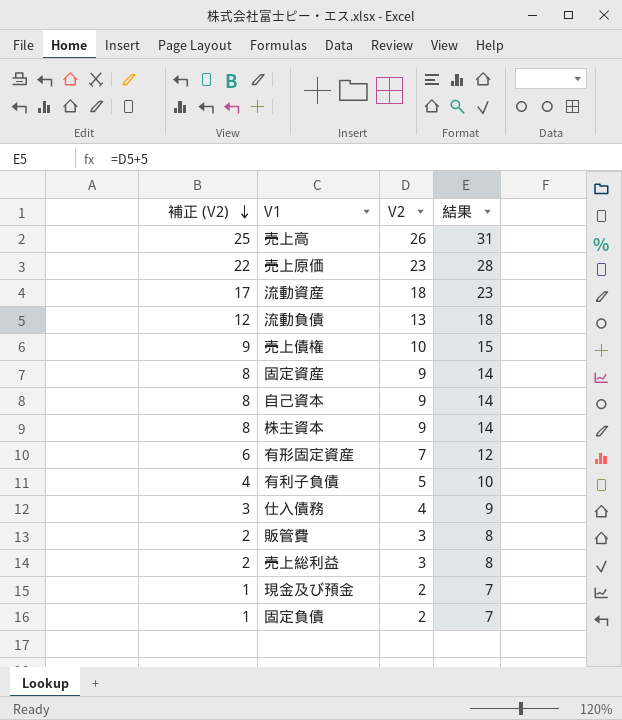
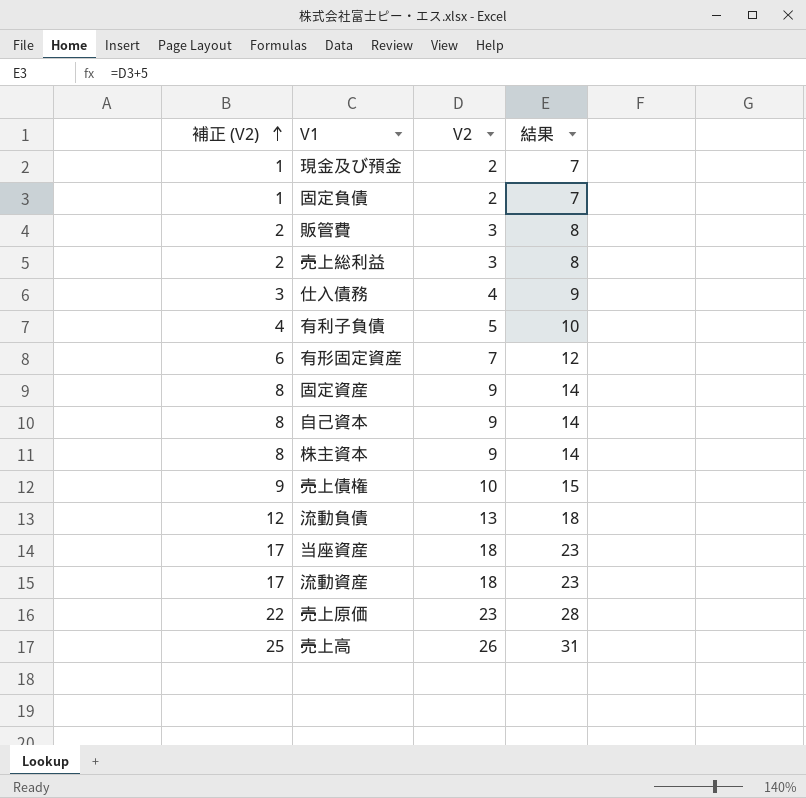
row order: 補正 (V2) descending -> 補正 (V2) ascending
row 当座資産: none -> 17 | 18 | 23

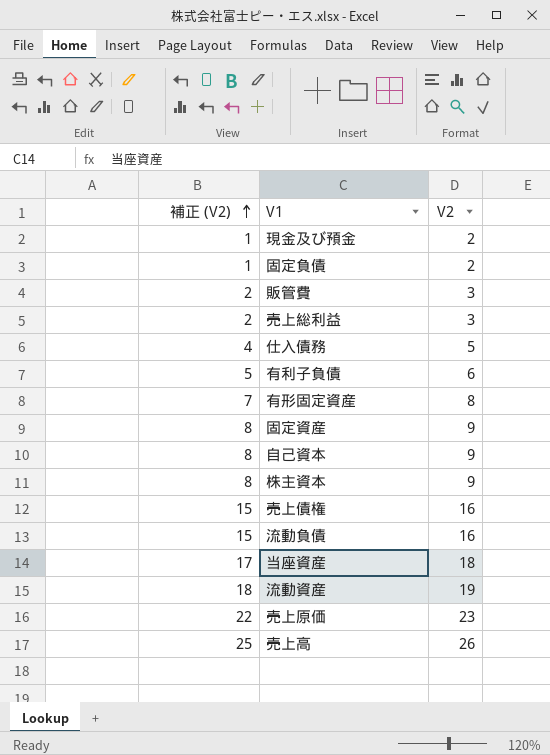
column 結果 | formula: [V2] + 5 -> none
仕入債務 | 補正 (V2): 3 -> 4
仕入債務 | V2: 4 -> 5
有利子負債 | 補正 (V2): 4 -> 5
有利子負債 | V2: 5 -> 6
有形固定資産 | 補正 (V2): 6 -> 7
有形固定資産 | V2: 7 -> 8
売上債権 | 補正 (V2): 9 -> 15
売上債権 | V2: 10 -> 16
流動負債 | 補正 (V2): 12 -> 15
流動負債 | V2: 13 -> 16
流動資産 | 補正 (V2): 17 -> 18
流動資産 | V2: 18 -> 19

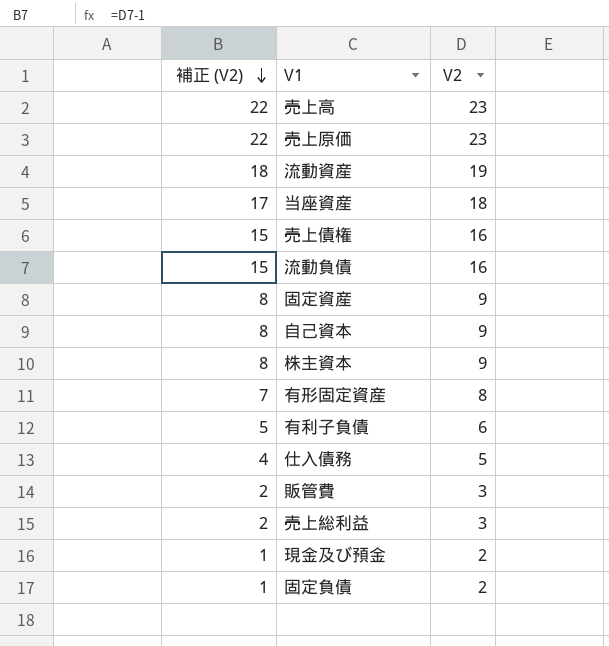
row order: 補正 (V2) ascending -> 補正 (V2) descending
売上高 | 補正 (V2): 25 -> 22
売上高 | V2: 26 -> 23

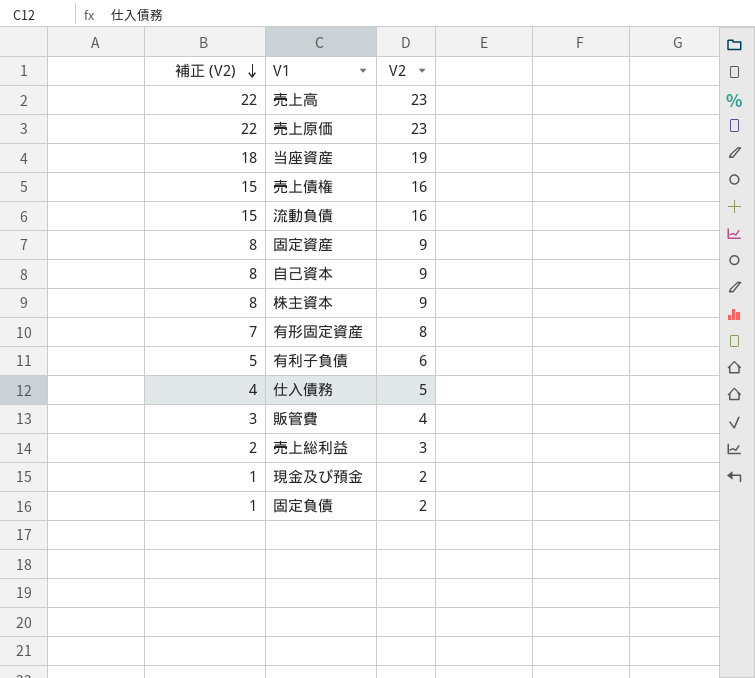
row 流動資産: 18 | 19 -> none
当座資産 | 補正 (V2): 17 -> 18
当座資産 | V2: 18 -> 19
販管費 | 補正 (V2): 2 -> 3
販管費 | V2: 3 -> 4

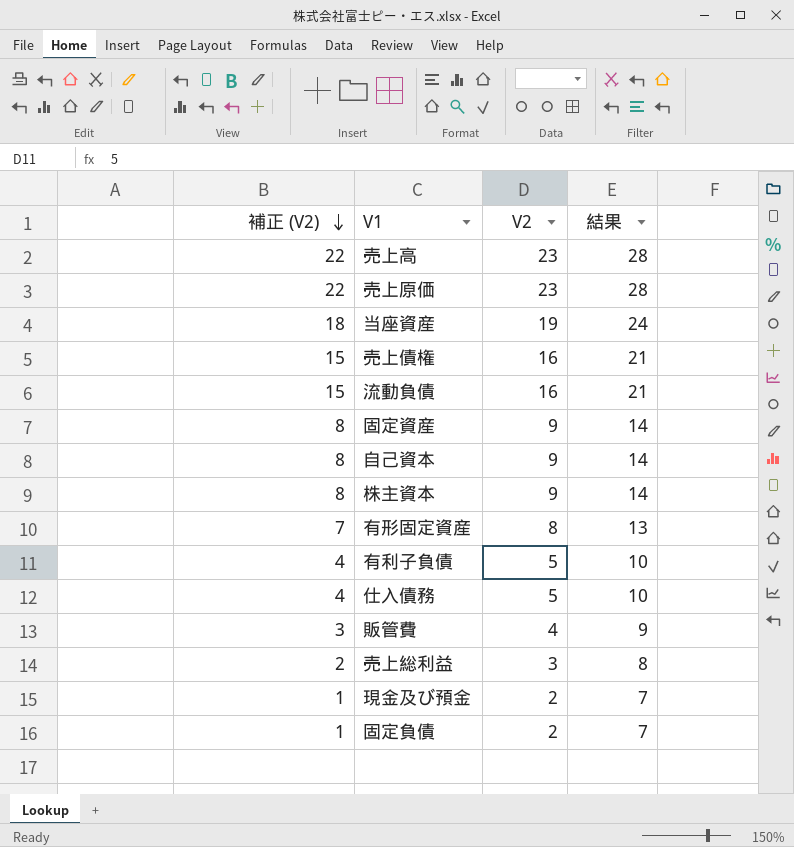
column 結果 | formula: none -> [V2] + 5
有利子負債 | 補正 (V2): 5 -> 4
有利子負債 | V2: 6 -> 5

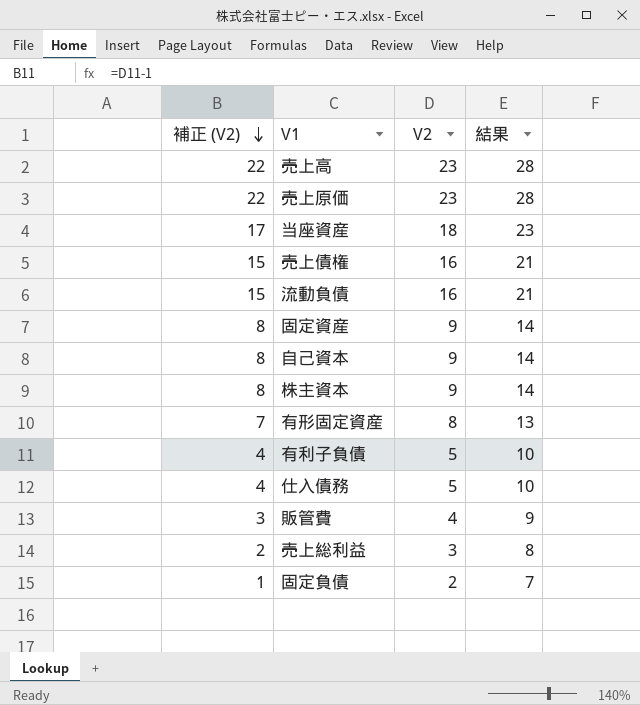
row 現金及び預金: 1 | 2 | 7 -> none
当座資産 | 補正 (V2): 18 -> 17
当座資産 | V2: 19 -> 18
当座資産 | 結果: 24 -> 23

